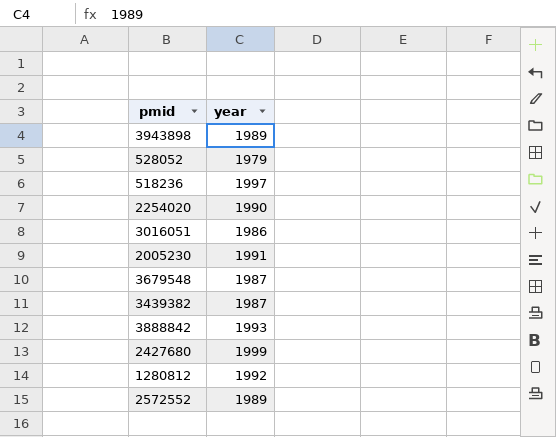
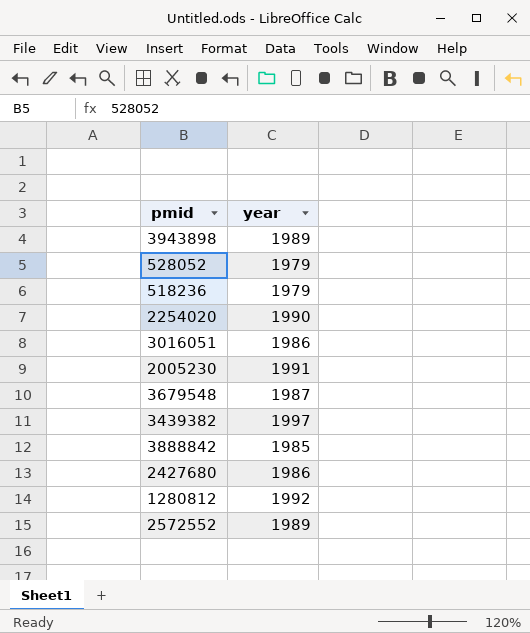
518236 | year: 1997 -> 1979
3439382 | year: 1987 -> 1997
3888842 | year: 1993 -> 1985
2427680 | year: 1999 -> 1986

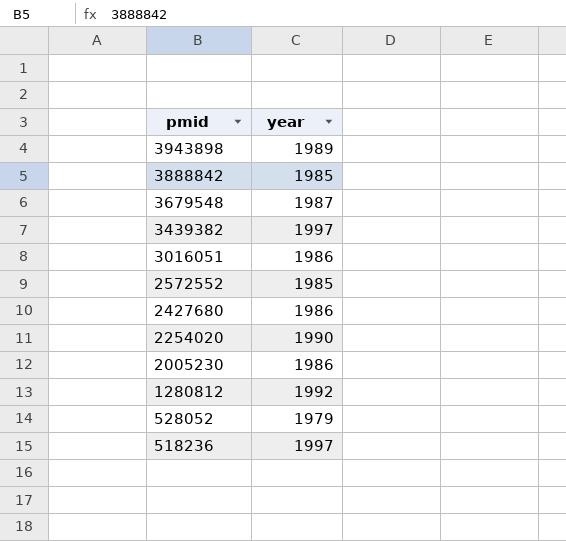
row order: none -> pmid descending
2572552 | year: 1989 -> 1985
2005230 | year: 1991 -> 1986
518236 | year: 1979 -> 1997

